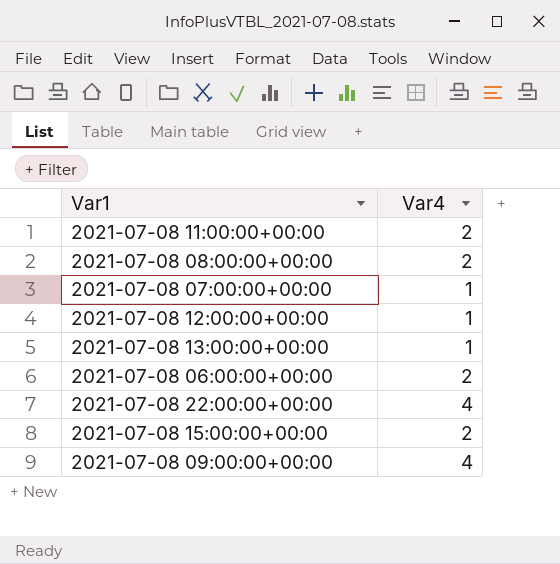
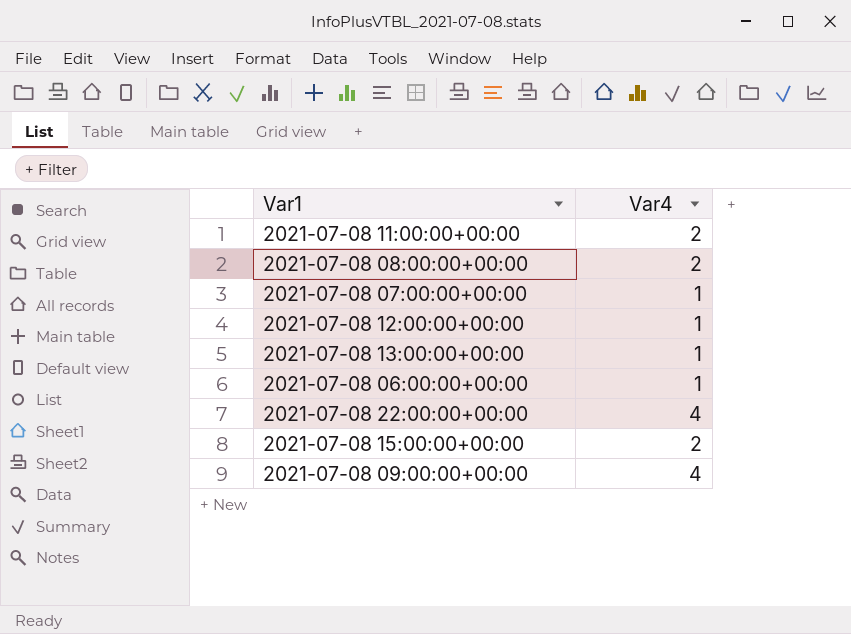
2021-07-08 06:00:00+00:00 | Var4: 2 -> 1

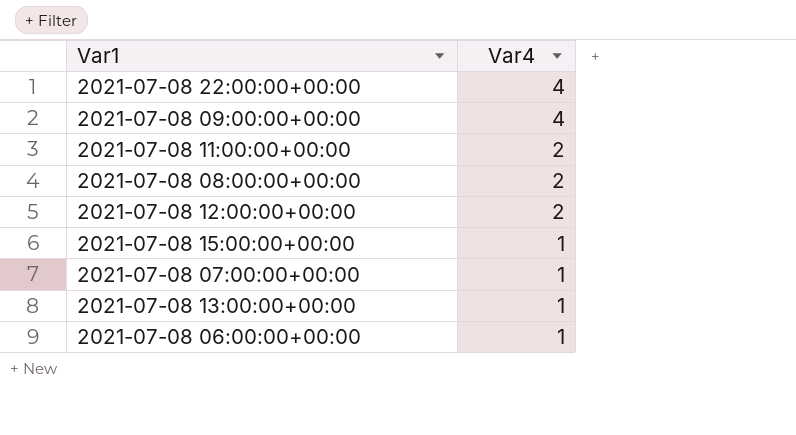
row order: none -> Var4 descending
2021-07-08 12:00:00+00:00 | Var4: 1 -> 2
2021-07-08 15:00:00+00:00 | Var4: 2 -> 1

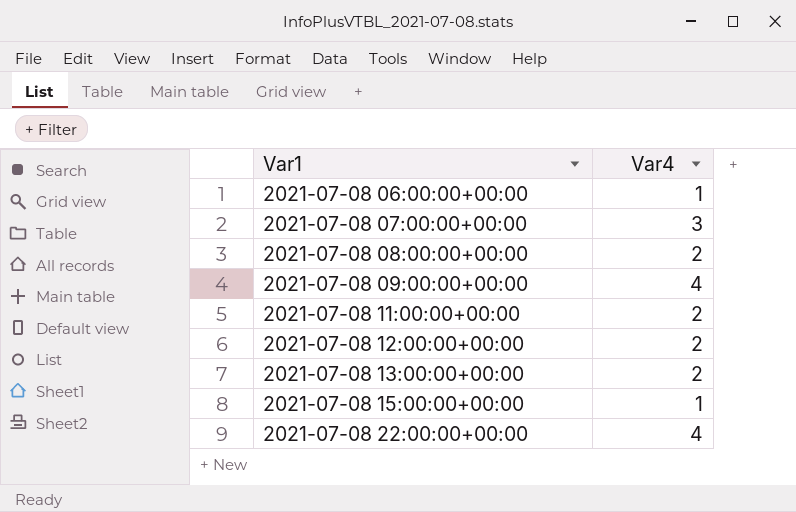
row order: Var4 descending -> Var1 ascending
2021-07-08 07:00:00+00:00 | Var4: 1 -> 3
2021-07-08 13:00:00+00:00 | Var4: 1 -> 2

